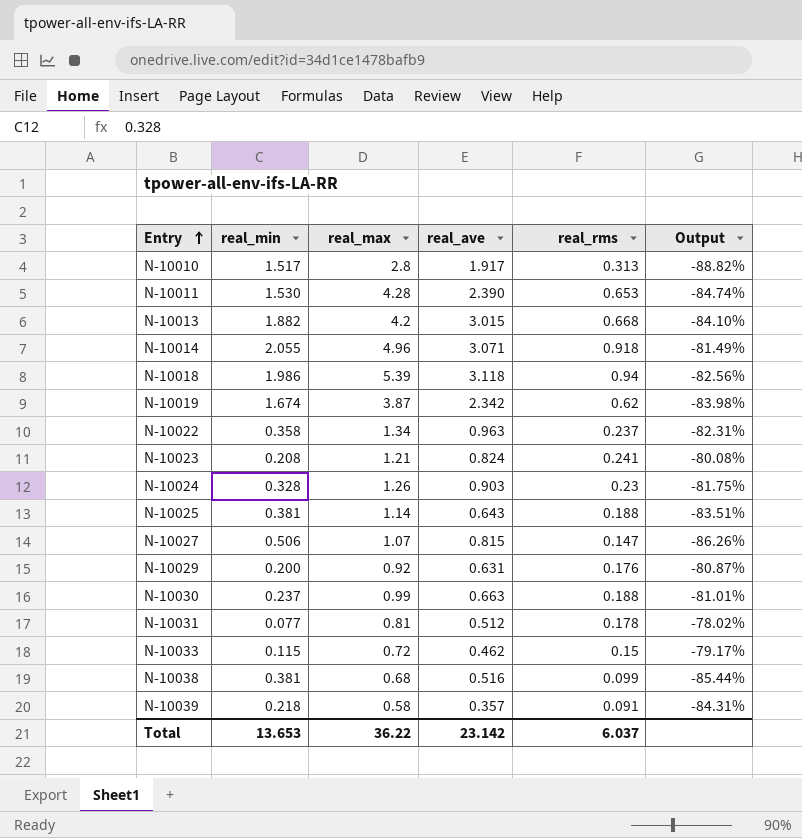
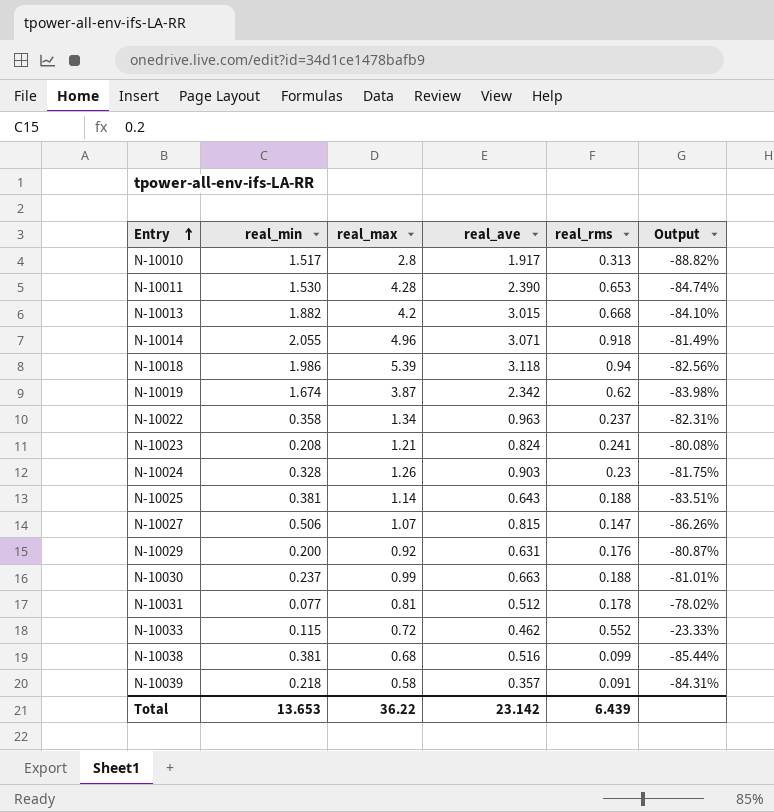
N-10033 | real_rms: 0.15 -> 0.552
N-10033 | Output: -79.17% -> -23.33%
Total | real_rms: 6.037 -> 6.439

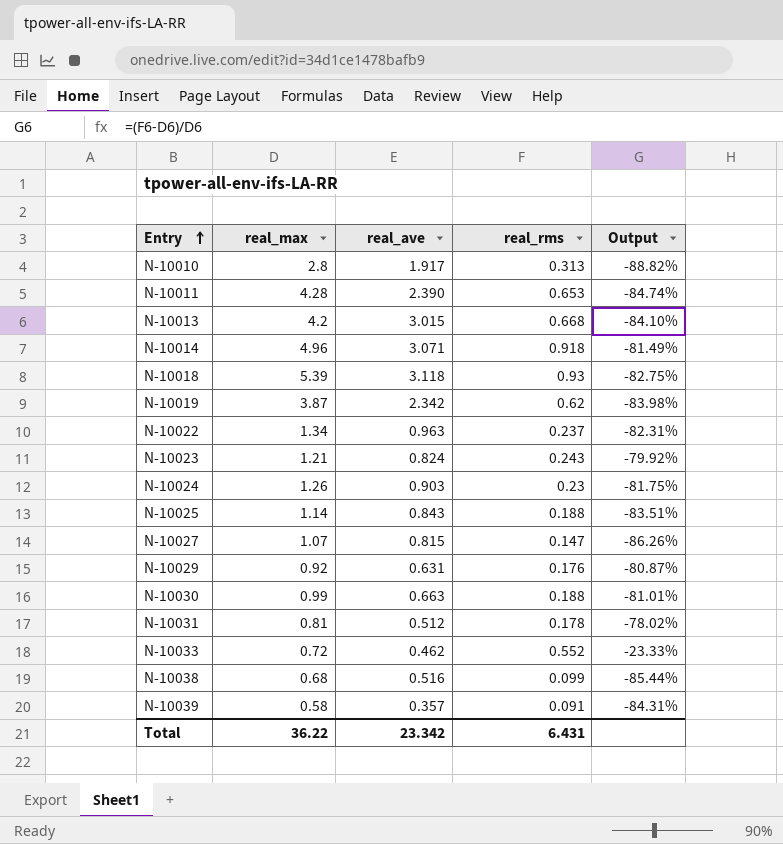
column real_min | position: 2 -> none
N-10018 | real_rms: 0.94 -> 0.93
N-10018 | Output: -82.56% -> -82.75%
N-10023 | real_rms: 0.241 -> 0.243
N-10023 | Output: -80.08% -> -79.92%
N-10025 | real_ave: 0.643 -> 0.843
Total | real_ave: 23.142 -> 23.342
Total | real_rms: 6.439 -> 6.431

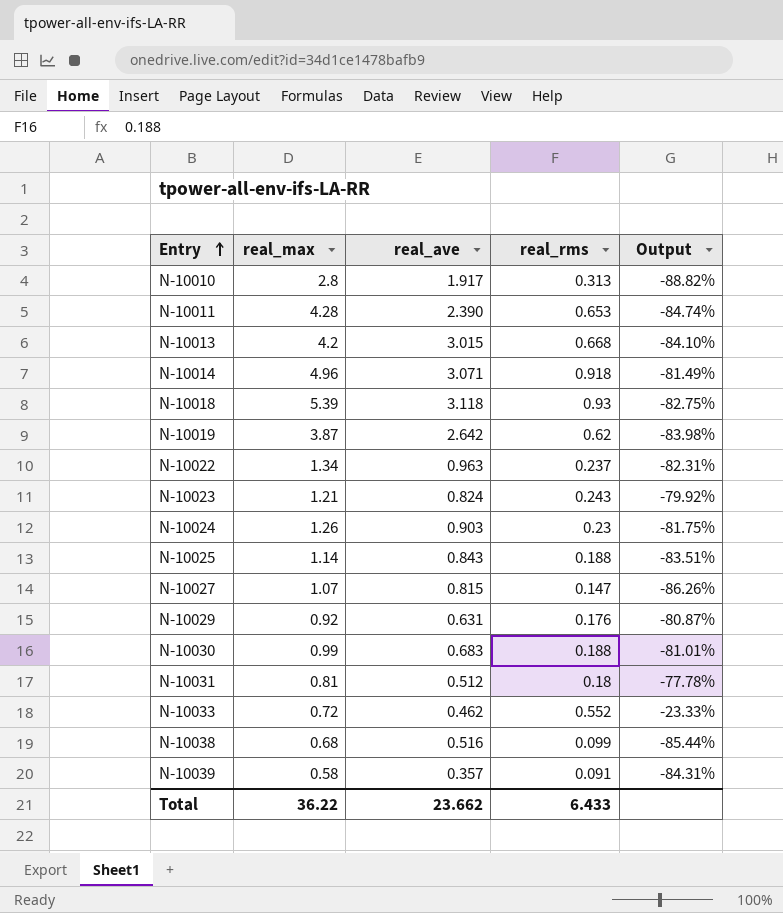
N-10019 | real_ave: 2.342 -> 2.642
N-10030 | real_ave: 0.663 -> 0.683
N-10031 | real_rms: 0.178 -> 0.18
N-10031 | Output: -78.02% -> -77.78%
Total | real_ave: 23.342 -> 23.662
Total | real_rms: 6.431 -> 6.433

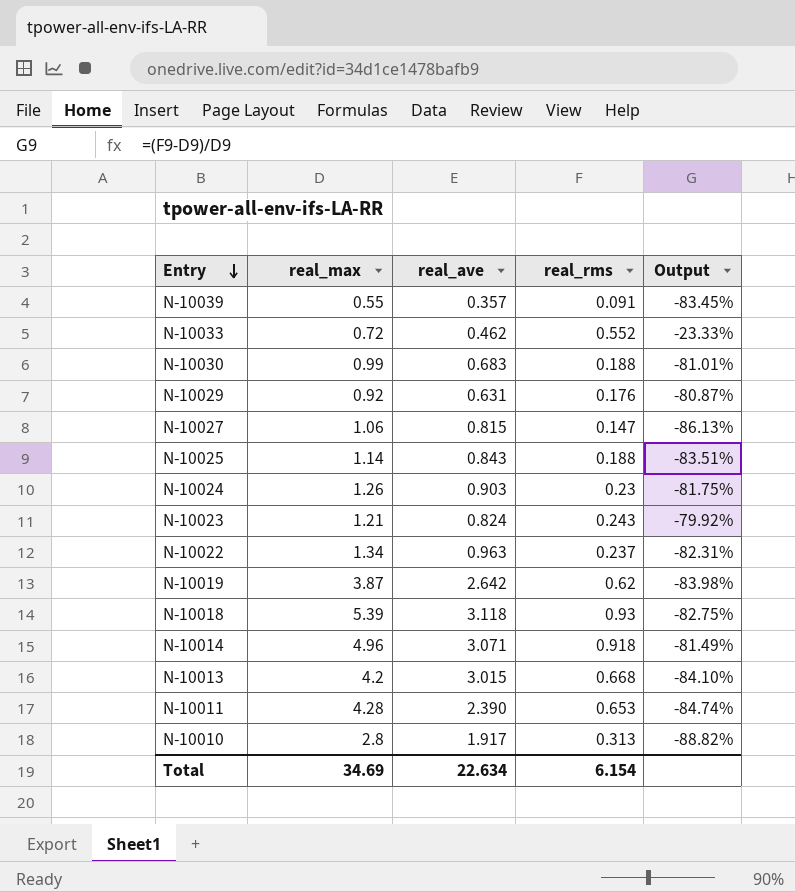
row order: Entry ascending -> Entry descending
row N-10031: 0.81 | 0.512 | 0.18 | -77.78% -> none
row N-10038: 0.68 | 0.516 | 0.099 | -85.44% -> none
N-10039 | real_max: 0.58 -> 0.55
N-10039 | Output: -84.31% -> -83.45%
N-10027 | real_max: 1.07 -> 1.06
N-10027 | Output: -86.26% -> -86.13%
Total | real_max: 36.22 -> 34.69
Total | real_ave: 23.662 -> 22.634
Total | real_rms: 6.433 -> 6.154

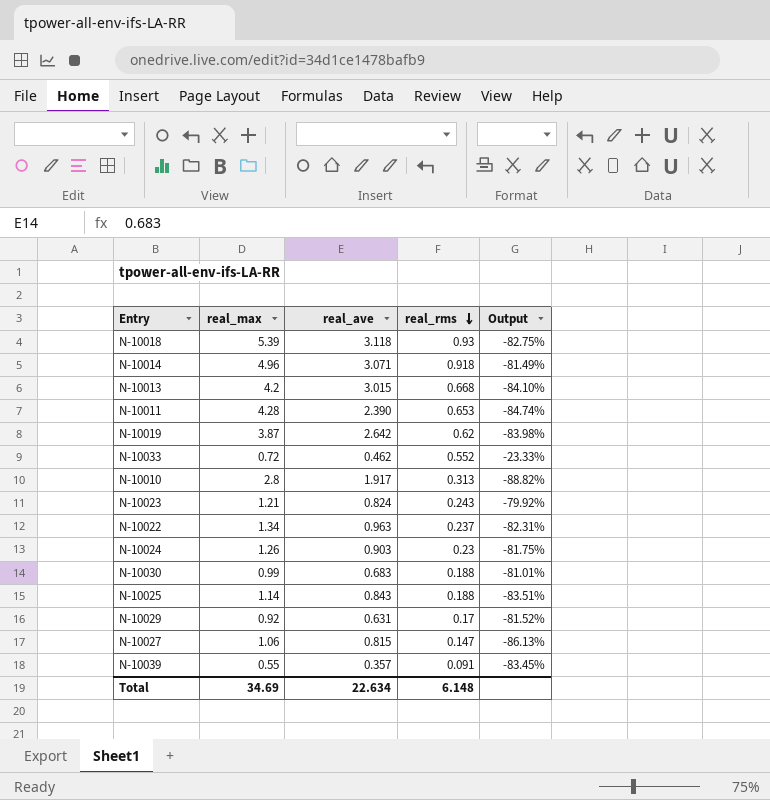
row order: Entry descending -> real_rms descending
N-10029 | real_rms: 0.176 -> 0.17
N-10029 | Output: -80.87% -> -81.52%
Total | real_rms: 6.154 -> 6.148

